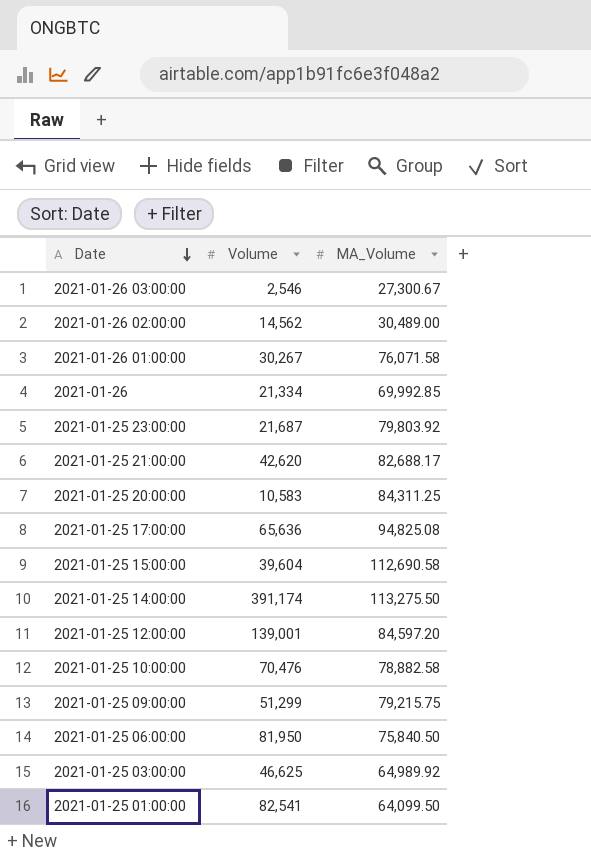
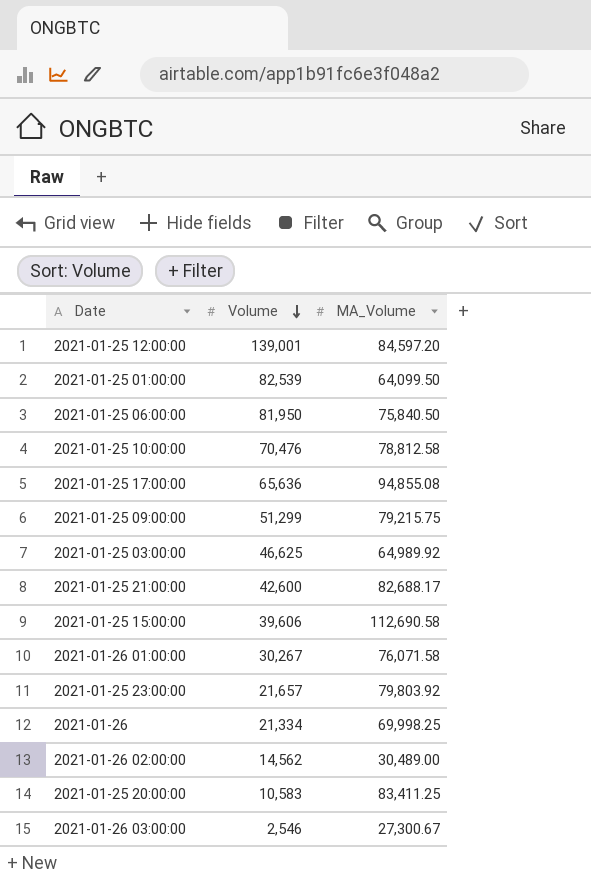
row order: Date descending -> Volume descending
row 2021-01-25 14:00:00: 391,174 | 113,275.50 -> none
2021-01-25 01:00:00 | Volume: 82,541 -> 82,539
2021-01-25 10:00:00 | MA_Volume: 78,882.58 -> 78,812.58
2021-01-25 17:00:00 | MA_Volume: 94,825.08 -> 94,855.08
2021-01-25 21:00:00 | Volume: 42,620 -> 42,600
2021-01-25 15:00:00 | Volume: 39,604 -> 39,606
2021-01-25 23:00:00 | Volume: 21,687 -> 21,657
2021-01-26 | MA_Volume: 69,992.85 -> 69,998.25
2021-01-25 20:00:00 | MA_Volume: 84,311.25 -> 83,411.25

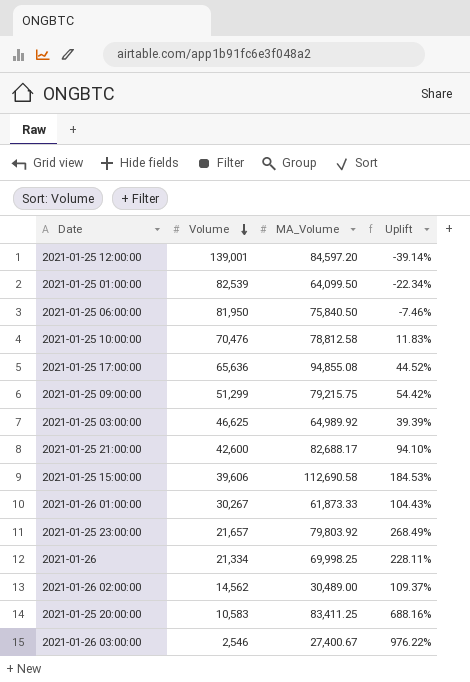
column Uplift | formula: none -> ([MA_Volume] - [Volume]) / [Volume]
2021-01-26 01:00:00 | MA_Volume: 76,071.58 -> 61,873.33
2021-01-26 03:00:00 | MA_Volume: 27,300.67 -> 27,400.67

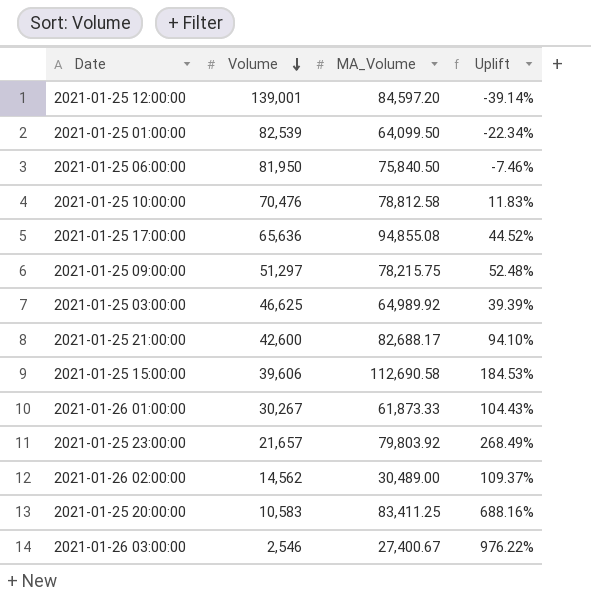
row 2021-01-26: 21,334 | 69,998.25 | 228.11% -> none
2021-01-25 09:00:00 | Volume: 51,299 -> 51,297
2021-01-25 09:00:00 | MA_Volume: 79,215.75 -> 78,215.75
2021-01-25 09:00:00 | Uplift: 54.42% -> 52.48%

